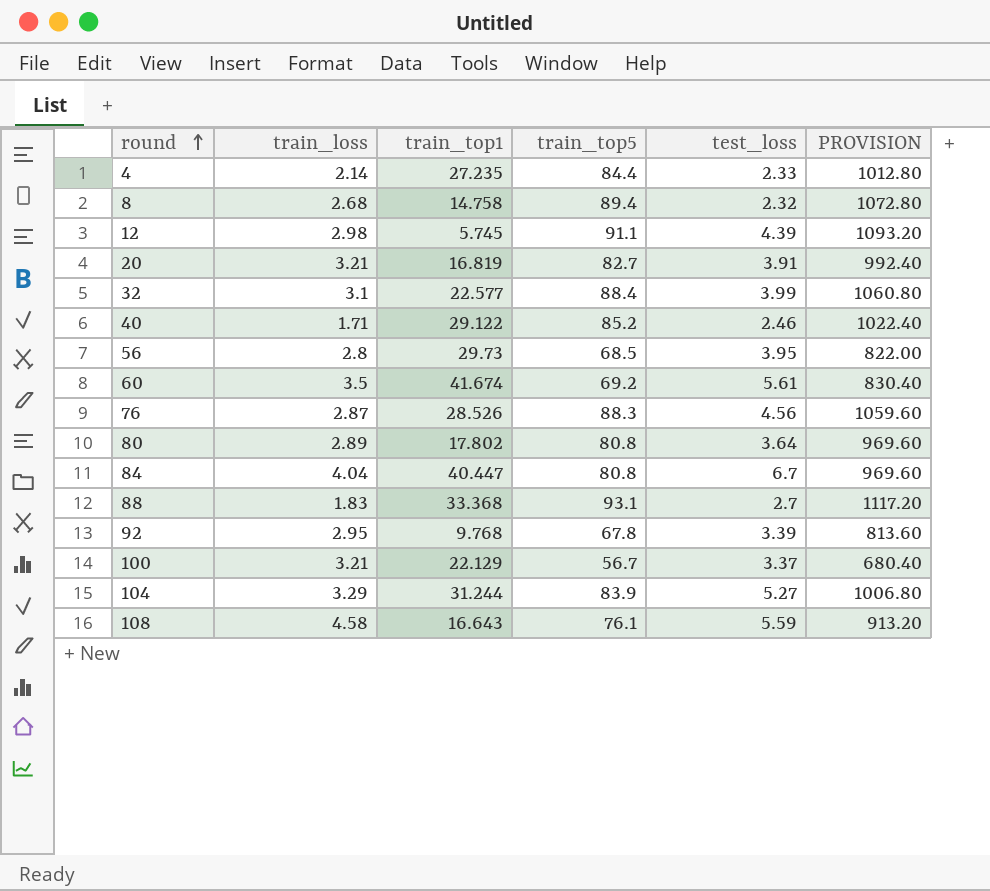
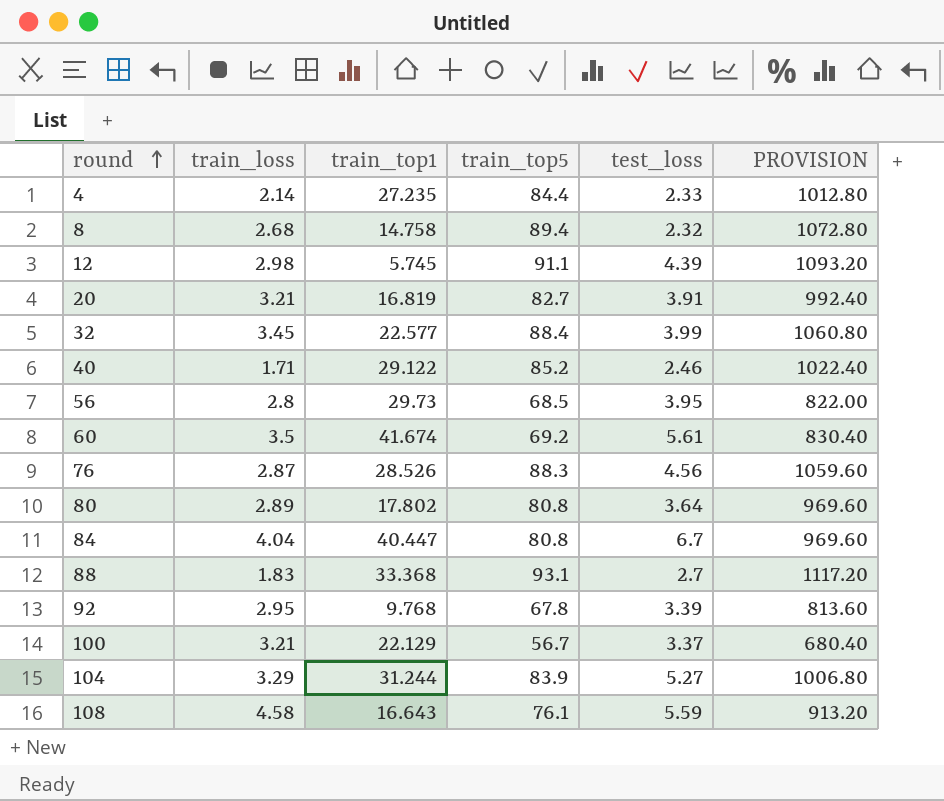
32 | train_loss: 3.1 -> 3.45

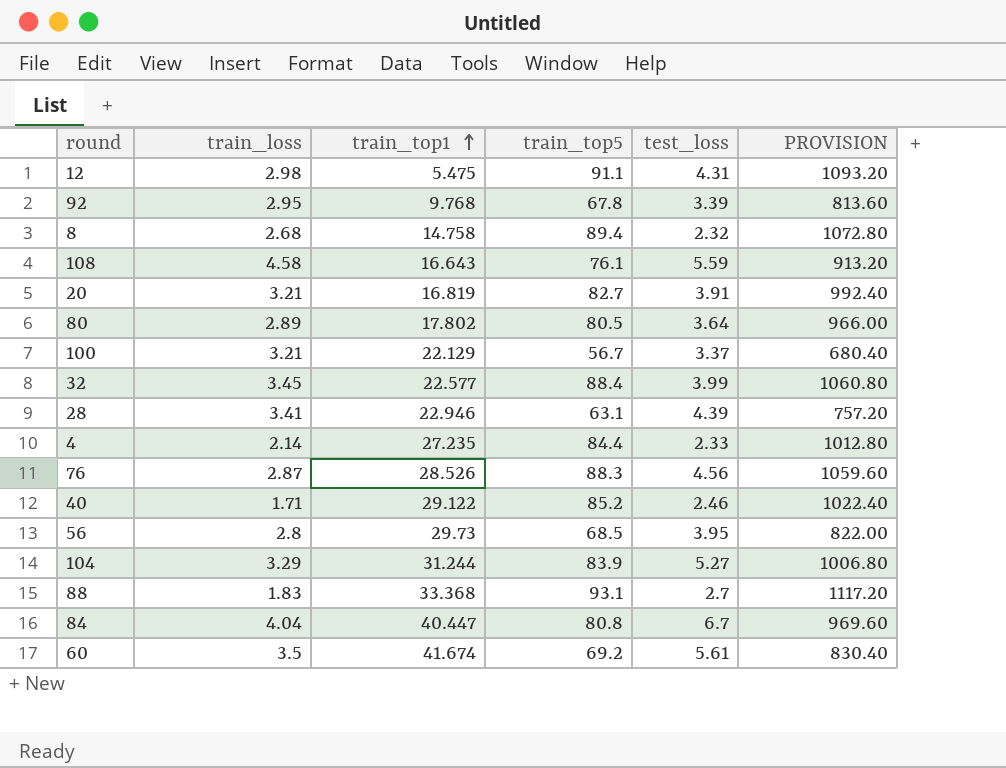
row order: round ascending -> train_top1 ascending
12 | train_top1: 5.745 -> 5.475
12 | test_loss: 4.39 -> 4.31
80 | train_top5: 80.8 -> 80.5
80 | PROVISION: 969.60 -> 966.00
row 28: none -> 3.41 | 22.946 | 63.1 | 4.39 | 757.20

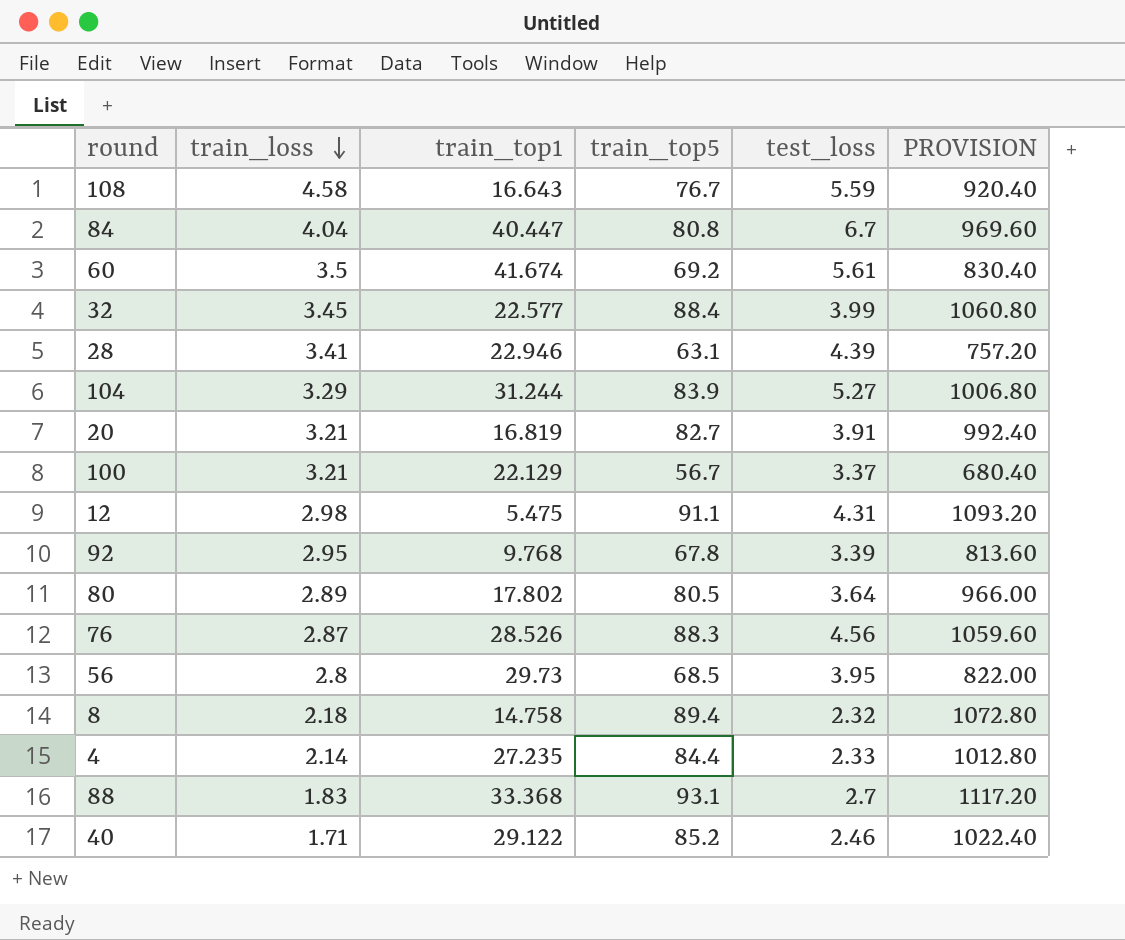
row order: train_top1 ascending -> train_loss descending
108 | train_top5: 76.1 -> 76.7
108 | PROVISION: 913.20 -> 920.40
8 | train_loss: 2.68 -> 2.18

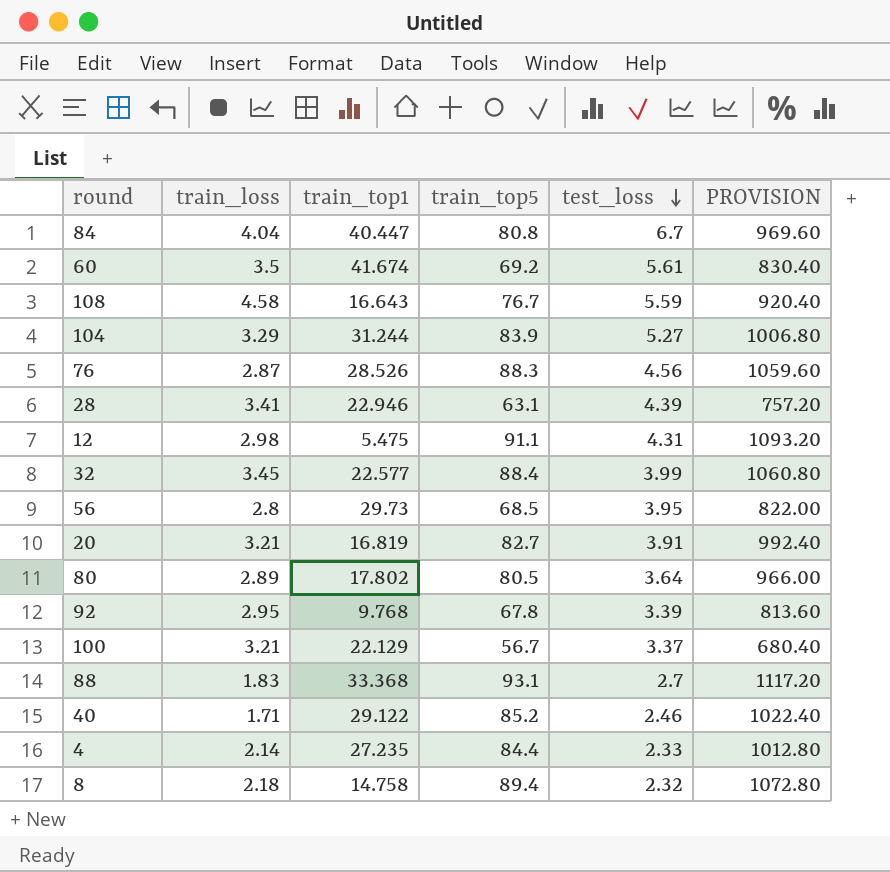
row order: train_loss descending -> test_loss descending

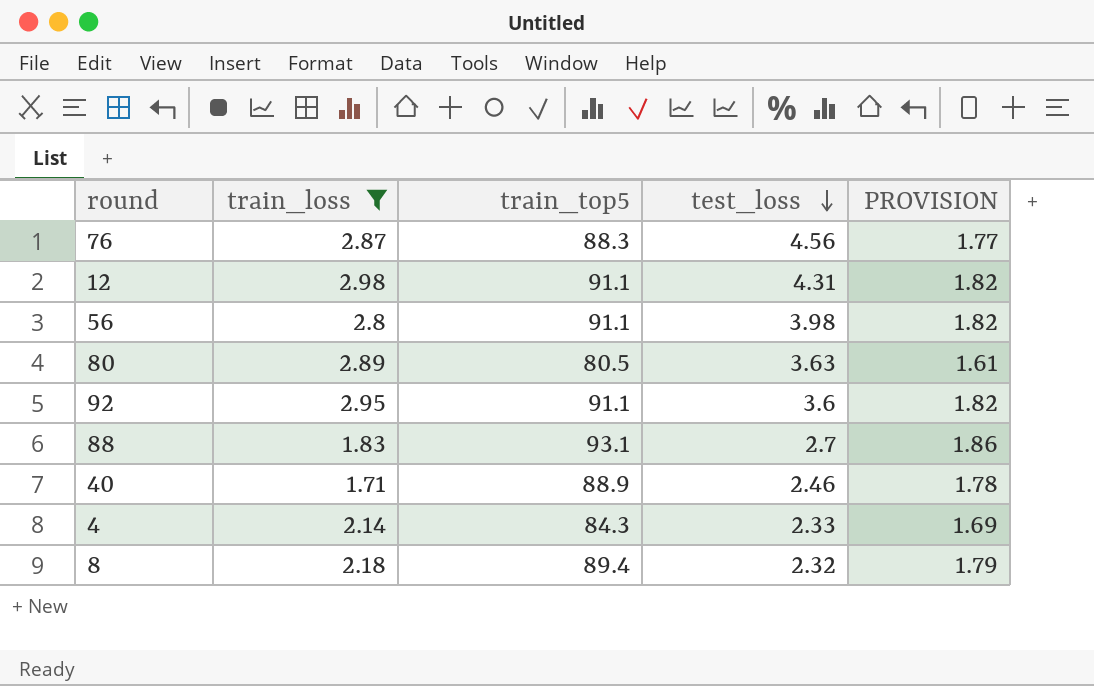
filter: none -> train_loss <= 2.98
column train_top1 | position: 3 -> none
column PROVISION | formula: [train_top5] * 12 -> [train_top5] * 0.02
56 | train_top5: 68.5 -> 91.1
56 | test_loss: 3.95 -> 3.98
80 | test_loss: 3.64 -> 3.63
92 | train_top5: 67.8 -> 91.1
92 | test_loss: 3.39 -> 3.6
40 | train_top5: 85.2 -> 88.9
4 | train_top5: 84.4 -> 84.3

